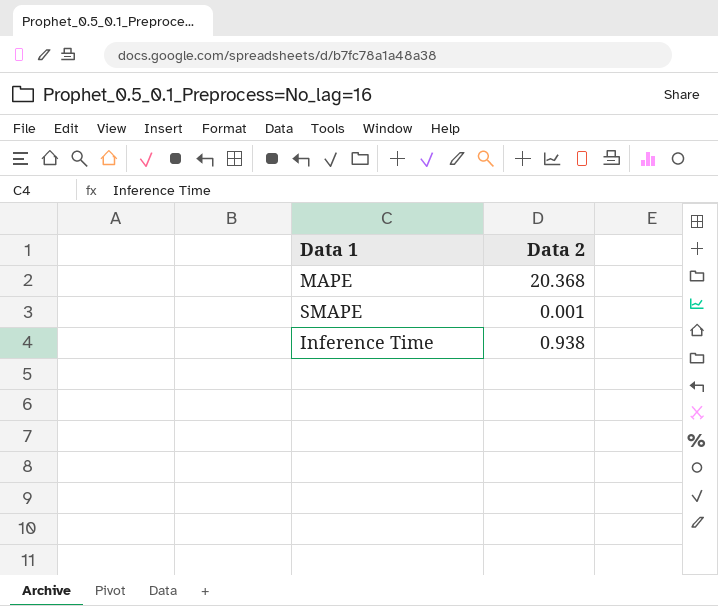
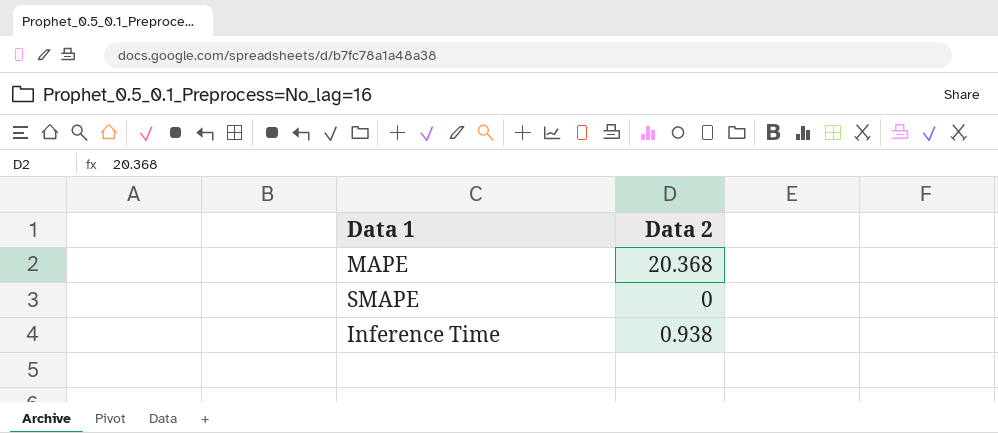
SMAPE | Data 2: 0.001 -> 0

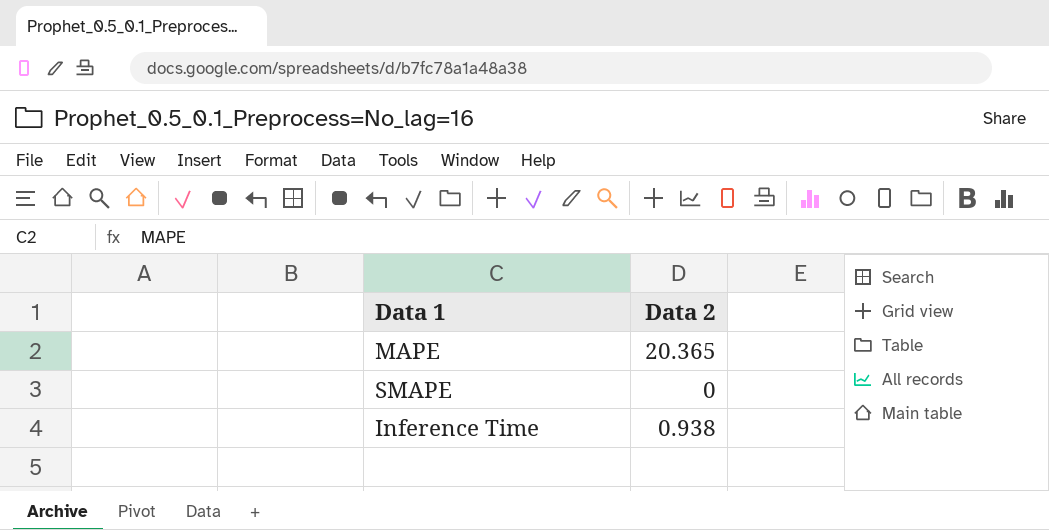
MAPE | Data 2: 20.368 -> 20.365

